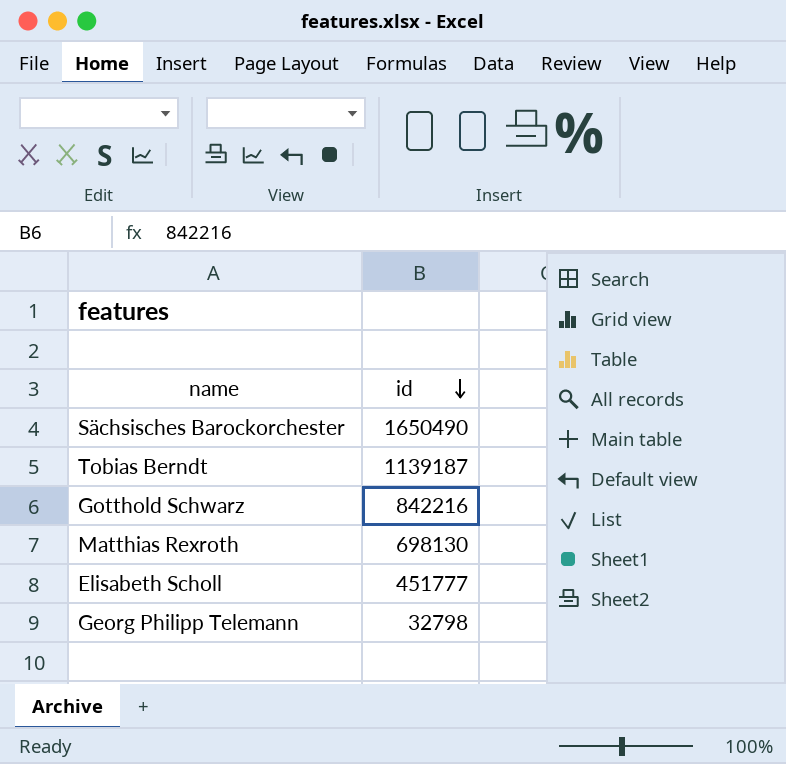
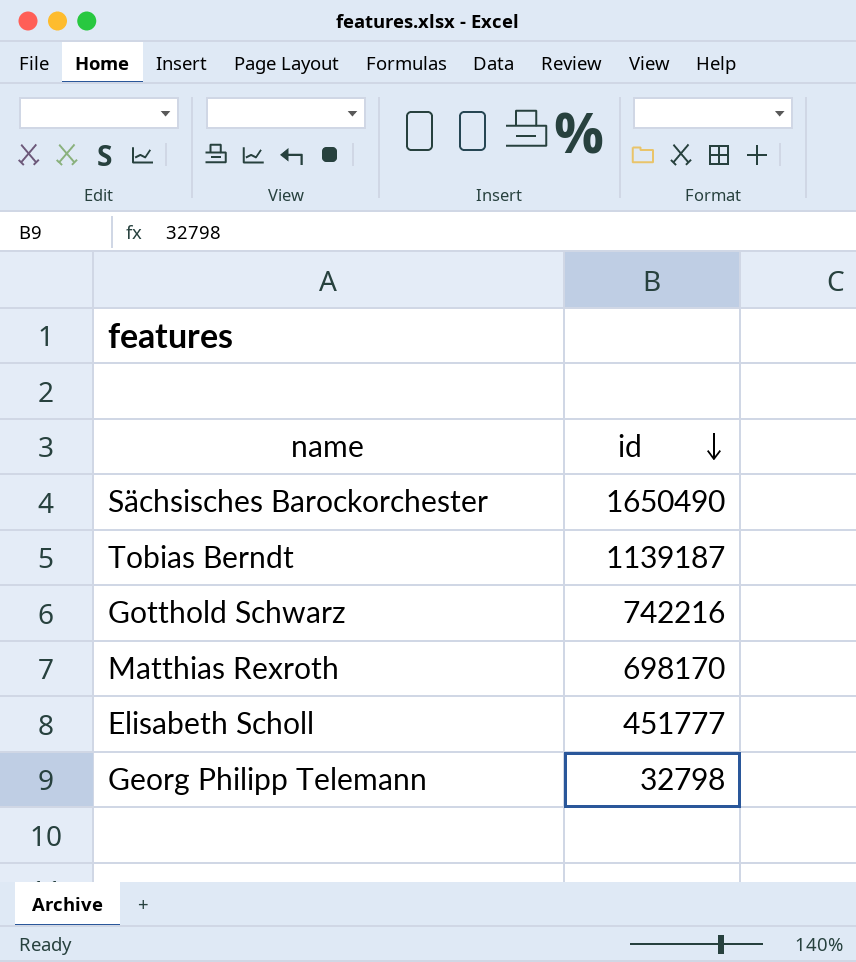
Gotthold Schwarz | id: 842216 -> 742216
Matthias Rexroth | id: 698130 -> 698170

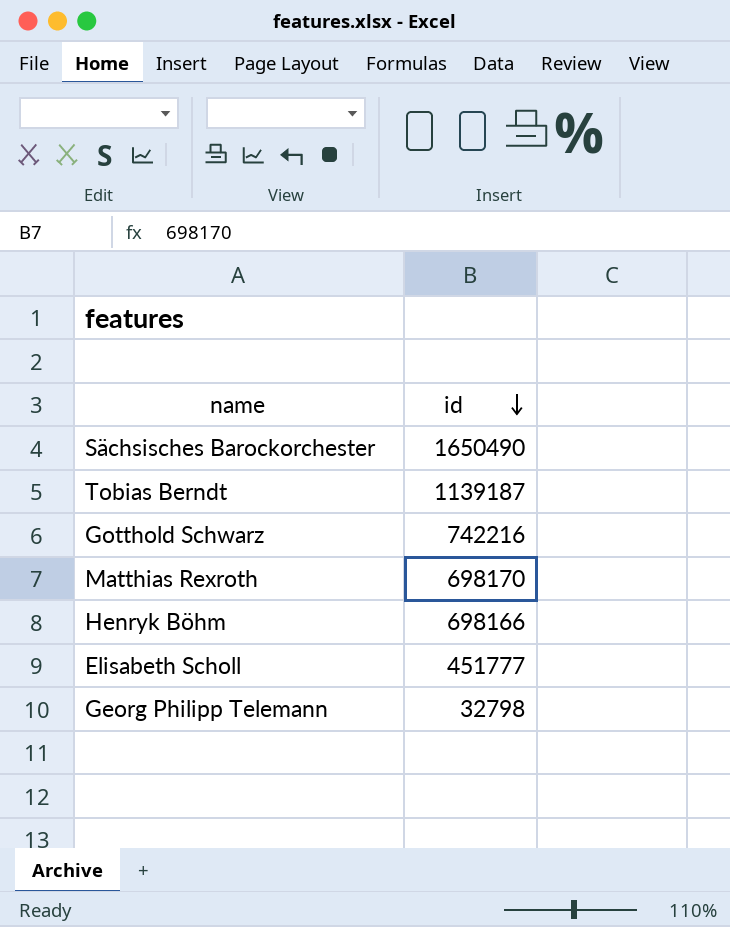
row Henryk Böhm: none -> 698166

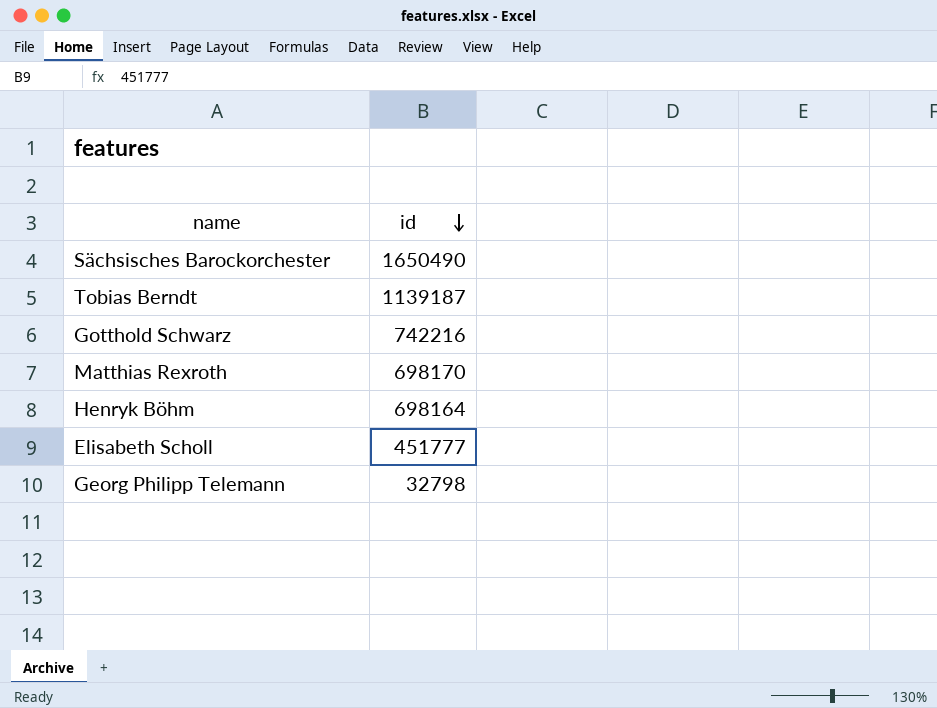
Henryk Böhm | id: 698166 -> 698164

